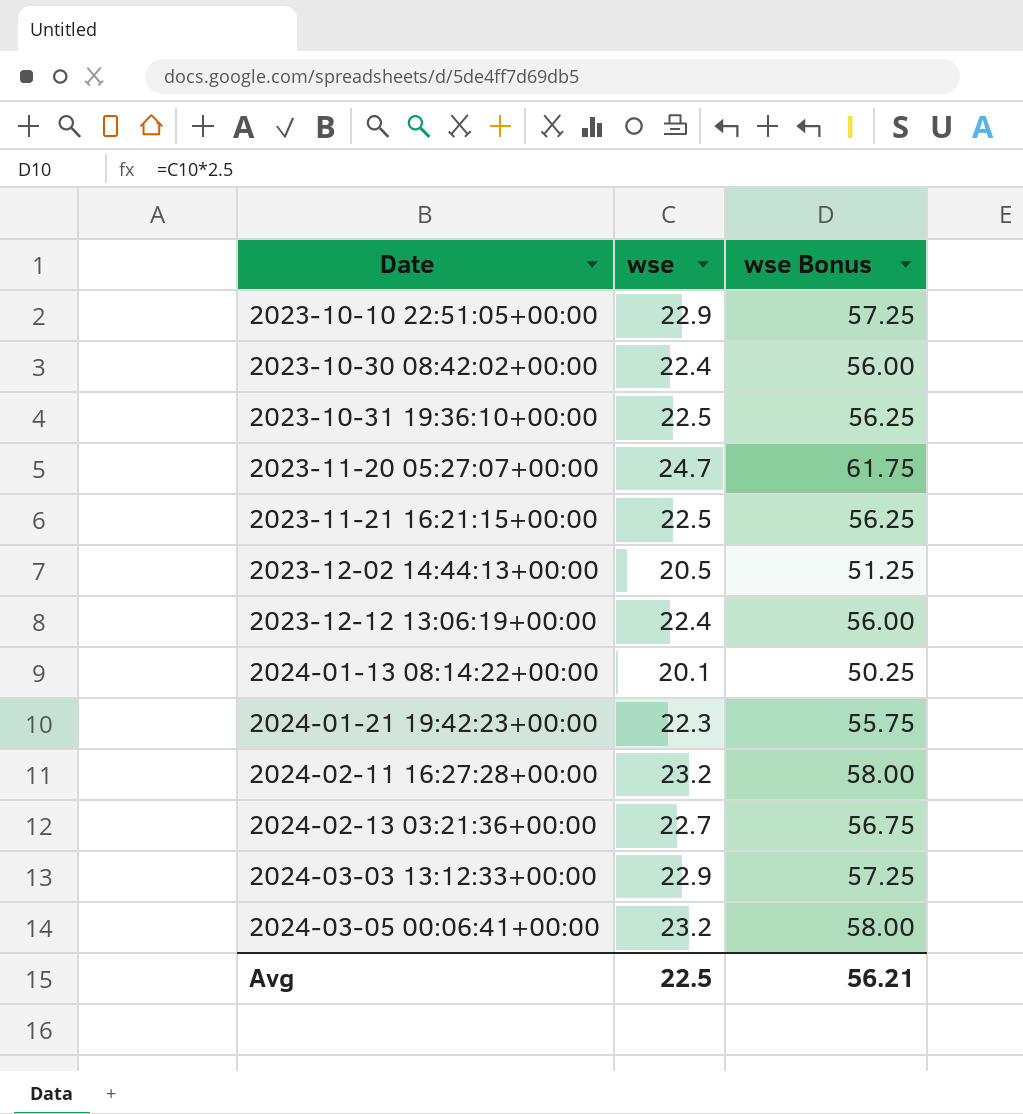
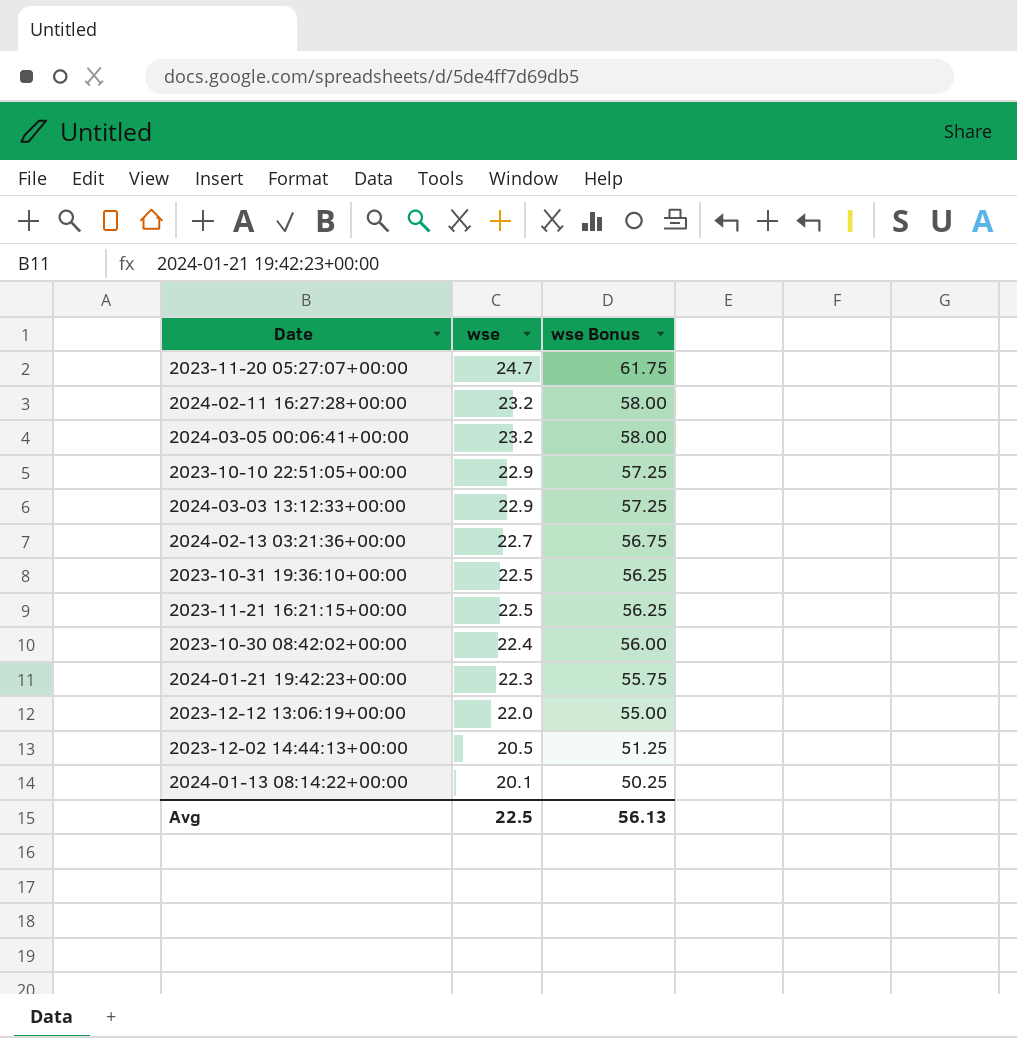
row order: Date ascending -> wse descending
2023-12-12 13:06:19+00:00 | wse: 22.4 -> 22.0
2023-12-12 13:06:19+00:00 | wse Bonus: 56.00 -> 55.00
Avg | wse Bonus: 56.21 -> 56.13

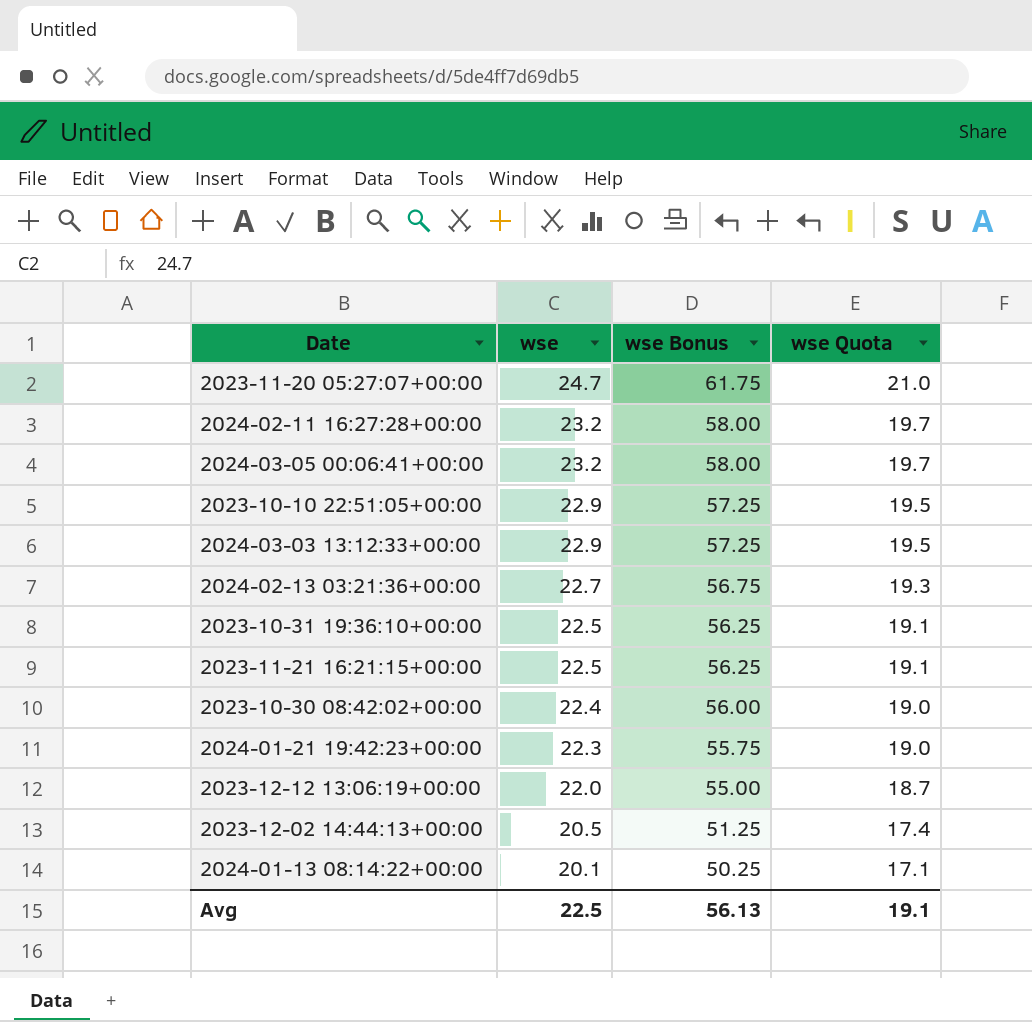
column wse Quota | formula: none -> [wse] * 0.85

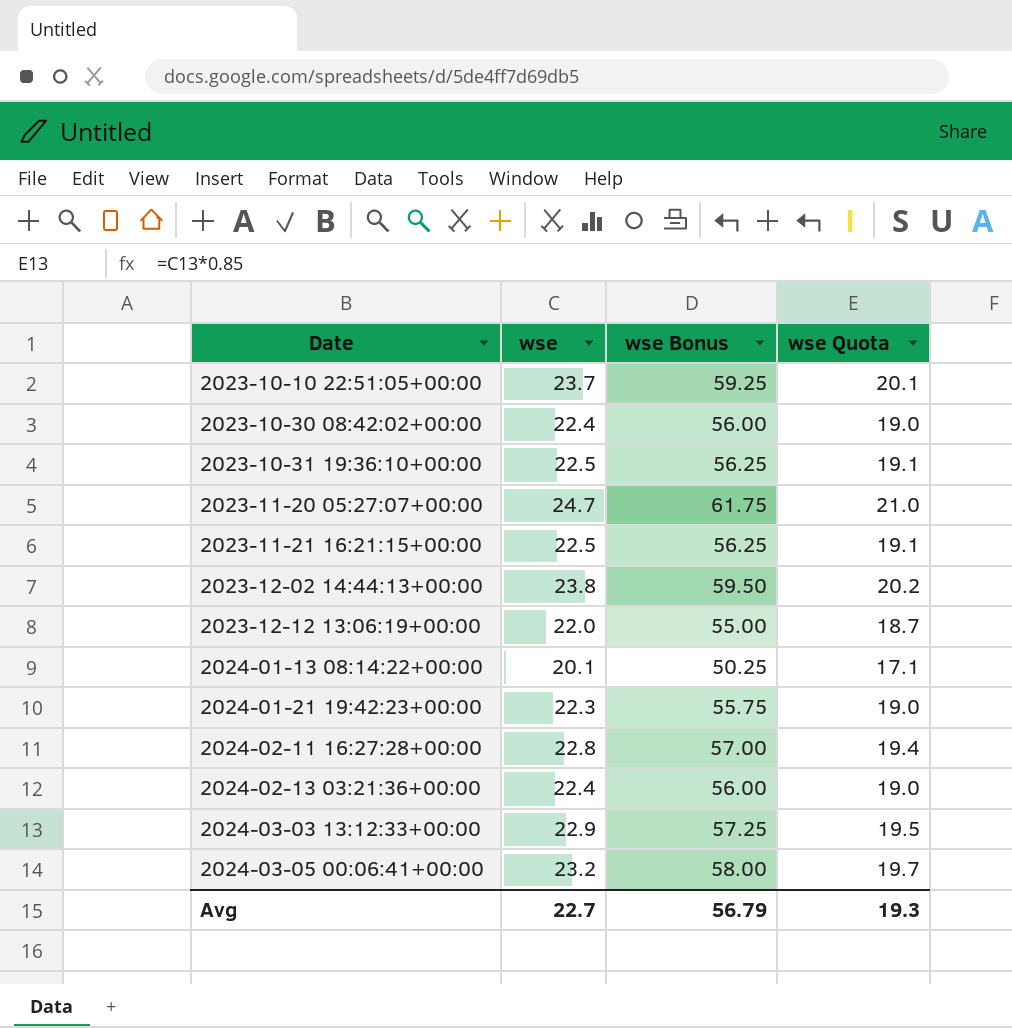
row order: wse descending -> Date ascending
2023-10-10 22:51:05+00:00 | wse: 22.9 -> 23.7
2023-10-10 22:51:05+00:00 | wse Bonus: 57.25 -> 59.25
2023-10-10 22:51:05+00:00 | wse Quota: 19.5 -> 20.1
2023-12-02 14:44:13+00:00 | wse: 20.5 -> 23.8
2023-12-02 14:44:13+00:00 | wse Bonus: 51.25 -> 59.50
2023-12-02 14:44:13+00:00 | wse Quota: 17.4 -> 20.2
2024-02-11 16:27:28+00:00 | wse: 23.2 -> 22.8
2024-02-11 16:27:28+00:00 | wse Bonus: 58.00 -> 57.00
2024-02-11 16:27:28+00:00 | wse Quota: 19.7 -> 19.4
2024-02-13 03:21:36+00:00 | wse: 22.7 -> 22.4
2024-02-13 03:21:36+00:00 | wse Bonus: 56.75 -> 56.00
2024-02-13 03:21:36+00:00 | wse Quota: 19.3 -> 19.0
Avg | wse: 22.5 -> 22.7
Avg | wse Bonus: 56.13 -> 56.79
Avg | wse Quota: 19.1 -> 19.3

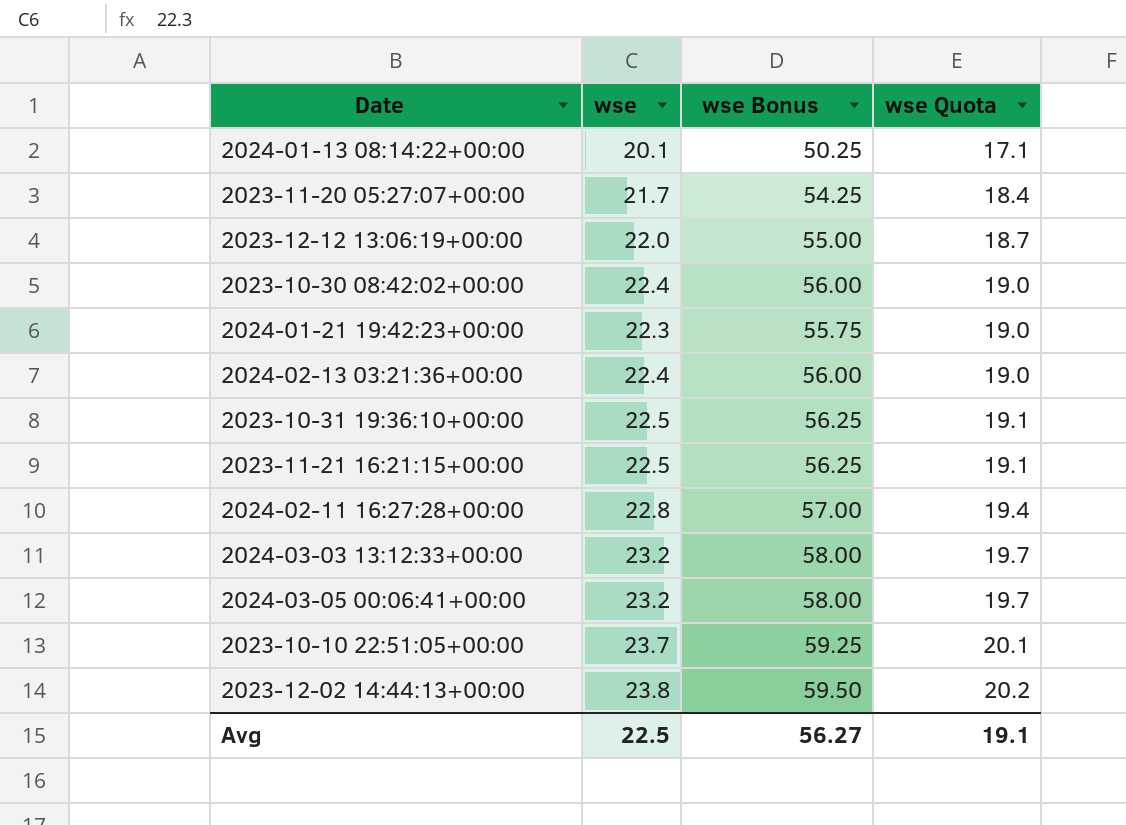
row order: Date ascending -> wse Quota ascending
2023-11-20 05:27:07+00:00 | wse: 24.7 -> 21.7
2023-11-20 05:27:07+00:00 | wse Bonus: 61.75 -> 54.25
2023-11-20 05:27:07+00:00 | wse Quota: 21.0 -> 18.4
2024-03-03 13:12:33+00:00 | wse: 22.9 -> 23.2
2024-03-03 13:12:33+00:00 | wse Bonus: 57.25 -> 58.00
2024-03-03 13:12:33+00:00 | wse Quota: 19.5 -> 19.7
Avg | wse: 22.7 -> 22.5
Avg | wse Bonus: 56.79 -> 56.27
Avg | wse Quota: 19.3 -> 19.1

